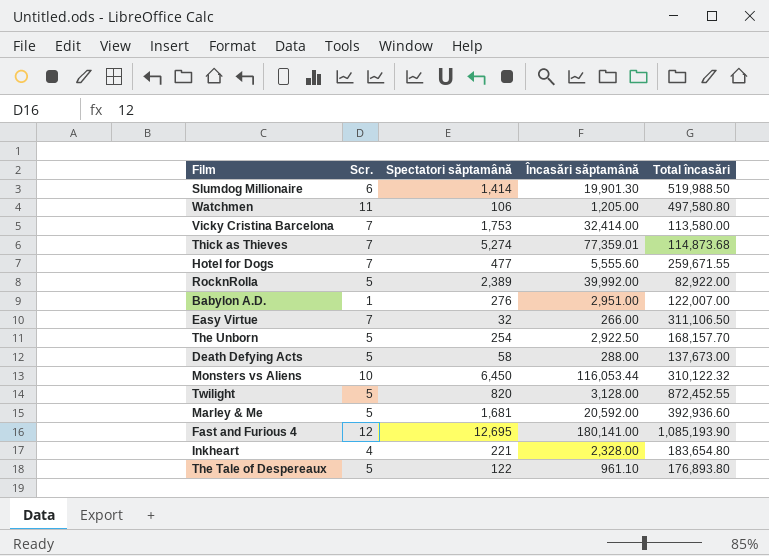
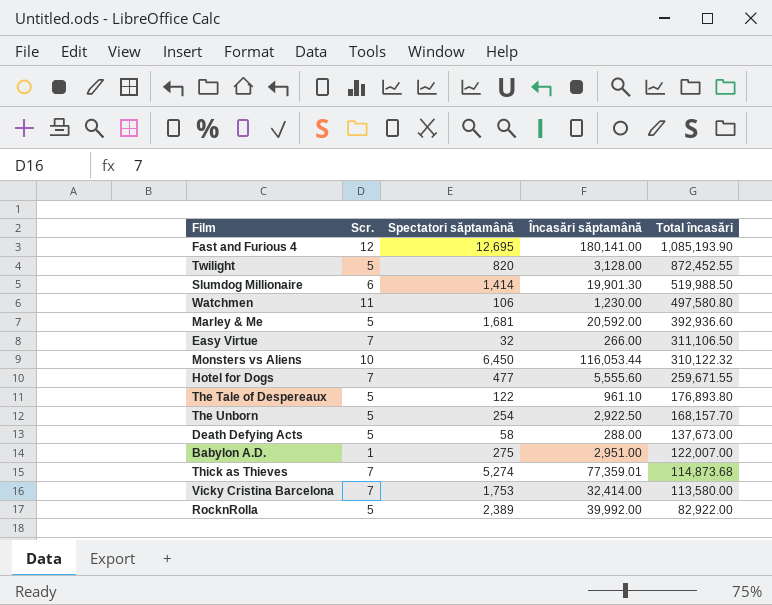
row order: none -> Total încasări descending
row Inkheart: 4 | 221 | 2,328.00 | 183,654.80 -> none
Watchmen | Încasări săptamână: 1,205.00 -> 1,230.00
Babylon A.D. | Spectatori săptamână: 276 -> 275

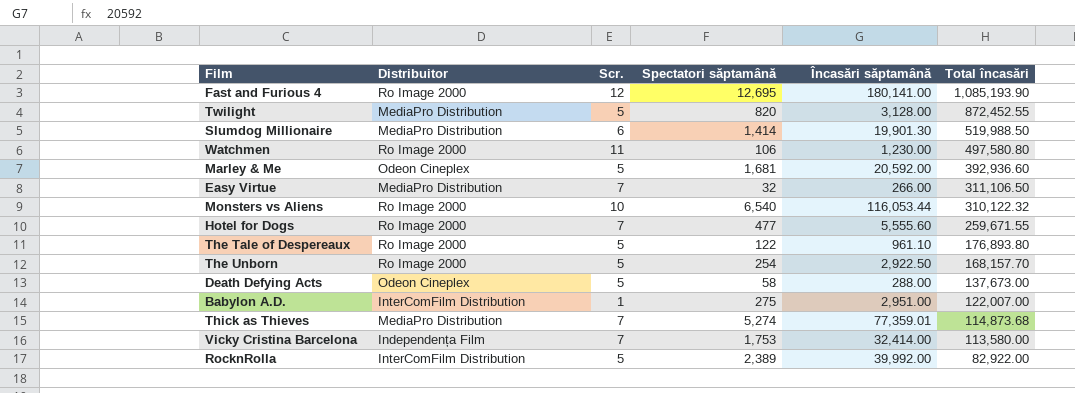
column Distribuitor | position: none -> 2
Monsters vs Aliens | Spectatori săptamână: 6,450 -> 6,540

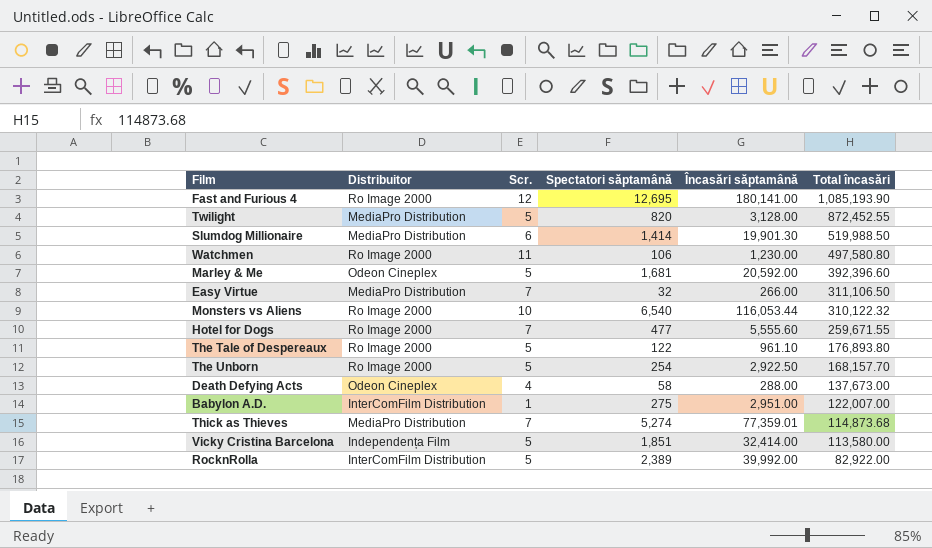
Marley & Me | Total încasări: 392,936.60 -> 392,396.60
Death Defying Acts | Scr.: 5 -> 4
Vicky Cristina Barcelona | Scr.: 7 -> 5
Vicky Cristina Barcelona | Spectatori săptamână: 1,753 -> 1,851

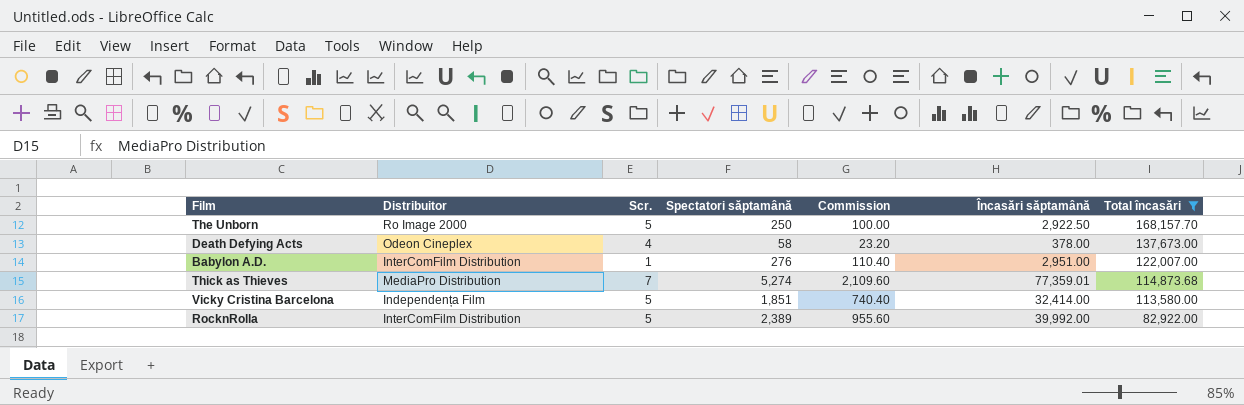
filter: none -> Total încasări <= 168,157.70
column Commission | formula: none -> [Spectatori săptamână] * 0.4
The Unborn | Spectatori săptamână: 254 -> 250
Death Defying Acts | Încasări săptamână: 288.00 -> 378.00
Babylon A.D. | Spectatori săptamână: 275 -> 276

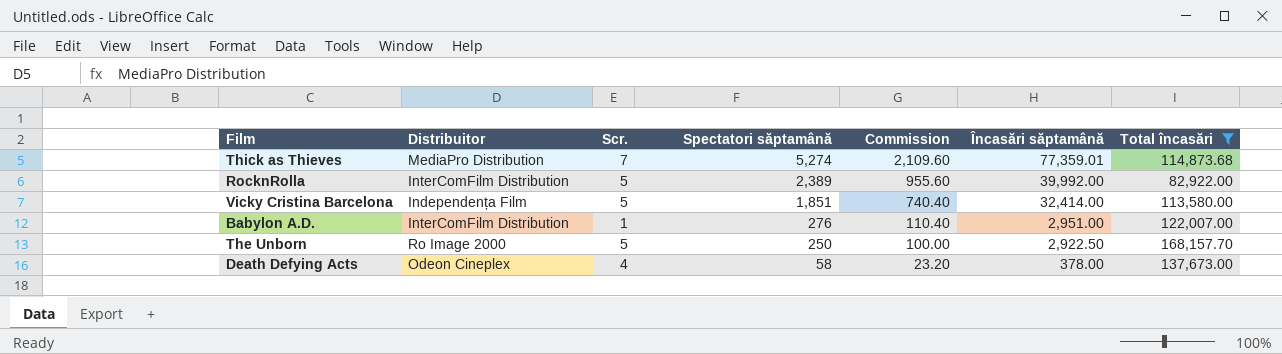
row order: Total încasări descending -> Spectatori săptamână descending

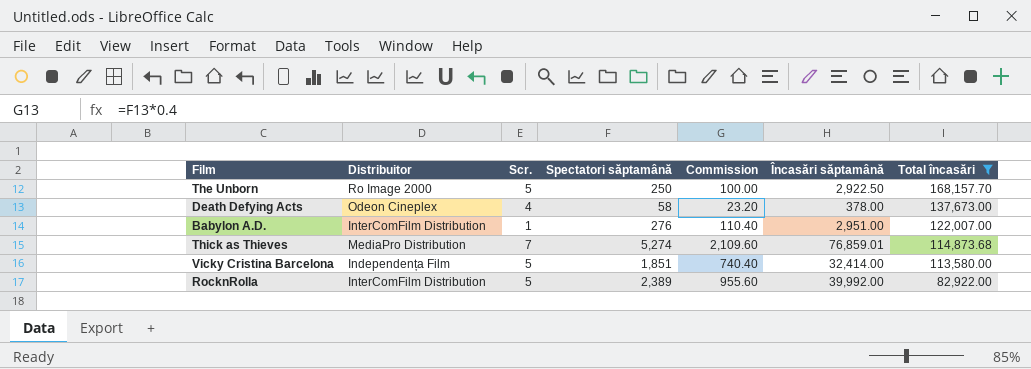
row order: Spectatori săptamână descending -> Total încasări descending
Thick as Thieves | Încasări săptamână: 77,359.01 -> 76,859.01

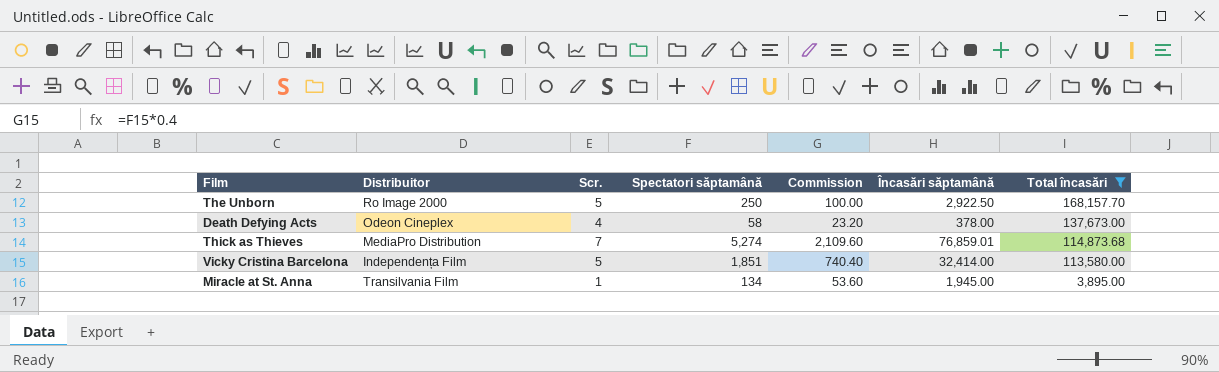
row Babylon A.D.: InterComFilm Distribution | 1 | 276 | 110.40 | 2,951.00 | 122,007.00 -> none
row RocknRolla: InterComFilm Distribution | 5 | 2,389 | 955.60 | 39,992.00 | 82,922.00 -> none
row Miracle at St. Anna: none -> Transilvania Film | 1 | 134 | 53.60 | 1,945.00 | 3,895.00

